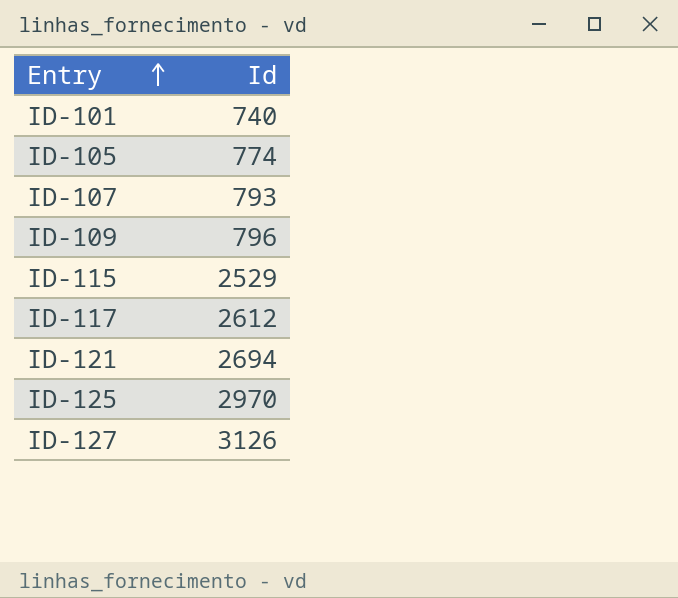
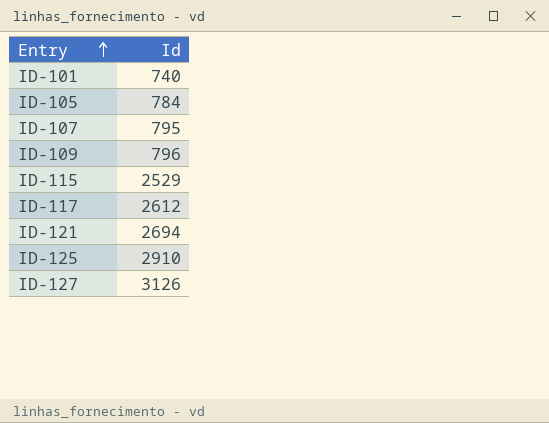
ID-105 | Id: 774 -> 784
ID-107 | Id: 793 -> 795
ID-125 | Id: 2970 -> 2910

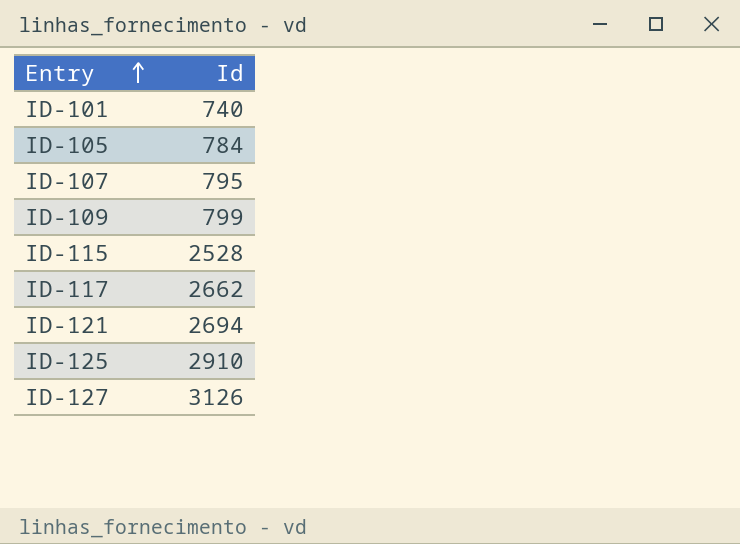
ID-109 | Id: 796 -> 799
ID-115 | Id: 2529 -> 2528
ID-117 | Id: 2612 -> 2662

